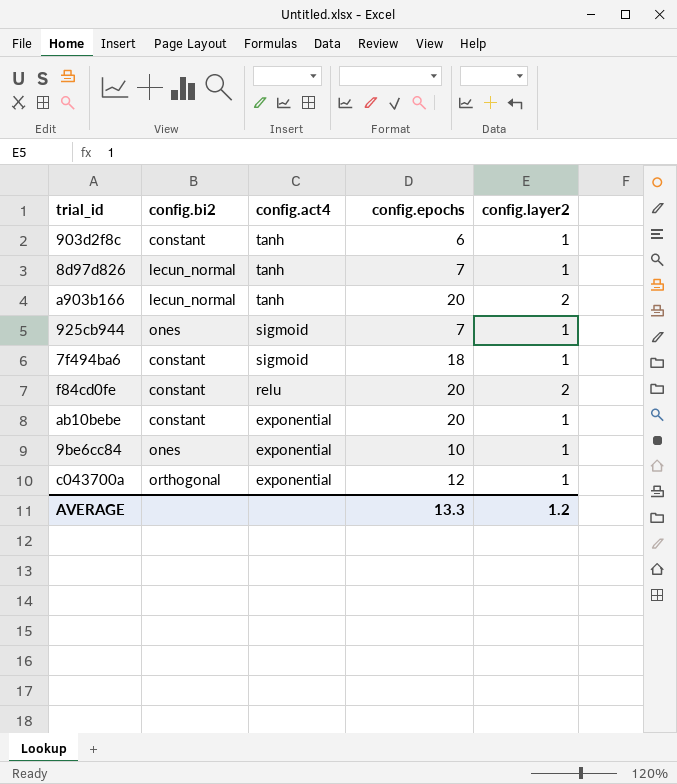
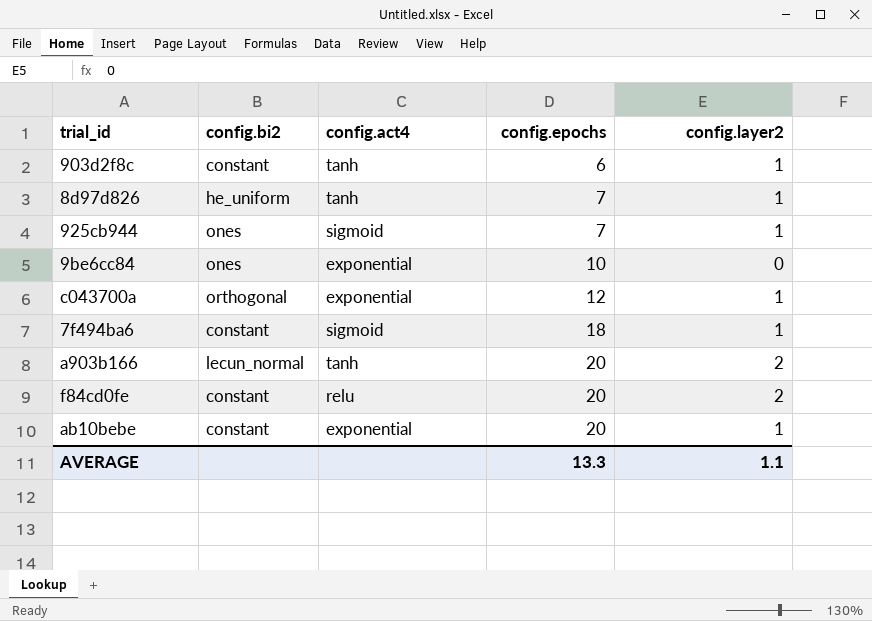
row order: config.act4 descending -> config.epochs ascending
8d97d826 | config.bi2: lecun_normal -> he_uniform
9be6cc84 | config.layer2: 1 -> 0
AVERAGE | config.layer2: 1.2 -> 1.1

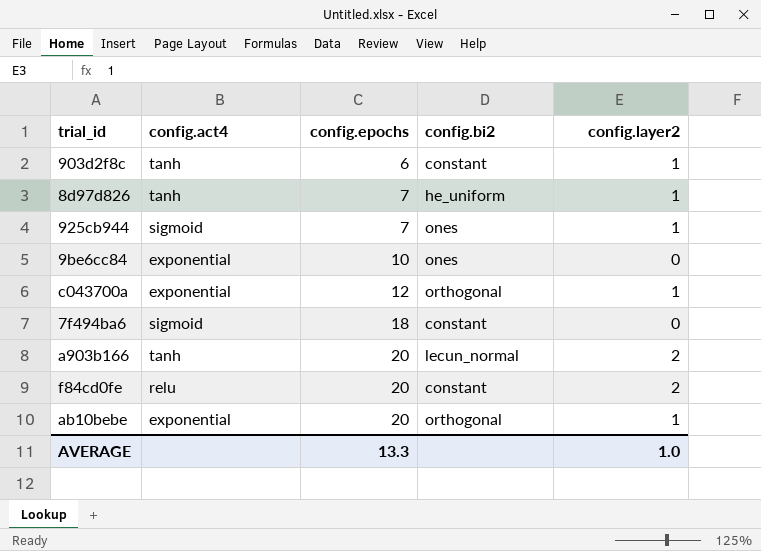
column config.bi2 | position: 2 -> 4
7f494ba6 | config.layer2: 1 -> 0
ab10bebe | config.bi2: constant -> orthogonal
AVERAGE | config.layer2: 1.1 -> 1.0

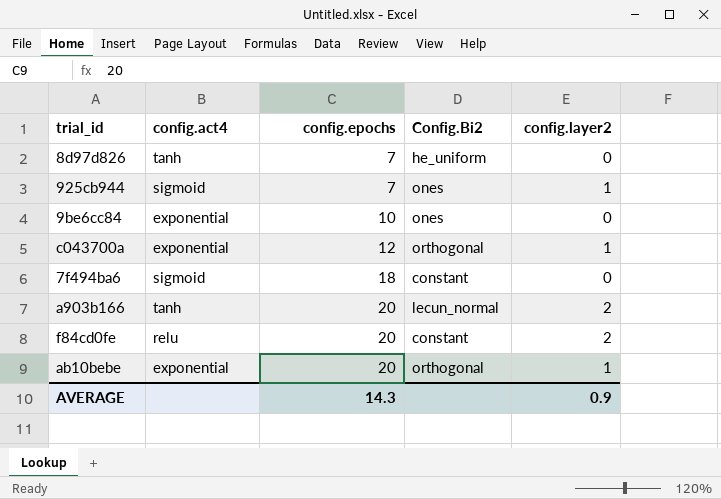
column name: config.bi2 -> Config.Bi2
row 903d2f8c: tanh | 6 | constant | 1 -> none
8d97d826 | config.layer2: 1 -> 0
AVERAGE | config.epochs: 13.3 -> 14.3
AVERAGE | config.layer2: 1.0 -> 0.9

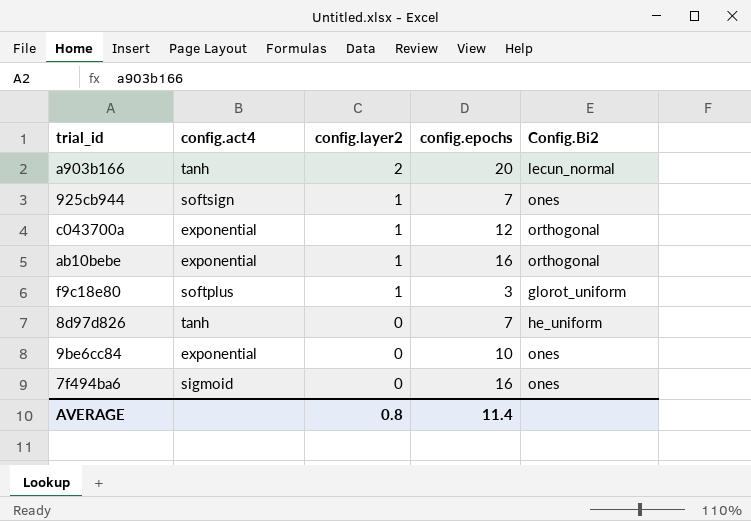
row order: config.epochs ascending -> config.layer2 descending
column config.layer2 | position: 5 -> 3
row f84cd0fe: relu | 20 | constant | 2 -> none
925cb944 | config.act4: sigmoid -> softsign
ab10bebe | config.epochs: 20 -> 16
row f9c18e80: none -> softplus | 1 | 3 | glorot_uniform
7f494ba6 | config.epochs: 18 -> 16
7f494ba6 | Config.Bi2: constant -> ones
AVERAGE | config.layer2: 0.9 -> 0.8
AVERAGE | config.epochs: 14.3 -> 11.4

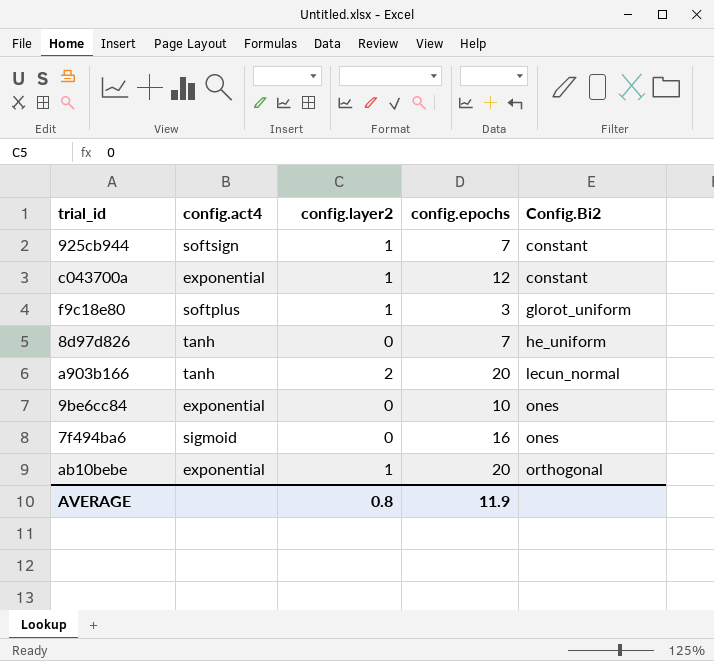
row order: config.layer2 descending -> Config.Bi2 ascending
925cb944 | Config.Bi2: ones -> constant
c043700a | Config.Bi2: orthogonal -> constant
ab10bebe | config.epochs: 16 -> 20
AVERAGE | config.epochs: 11.4 -> 11.9

